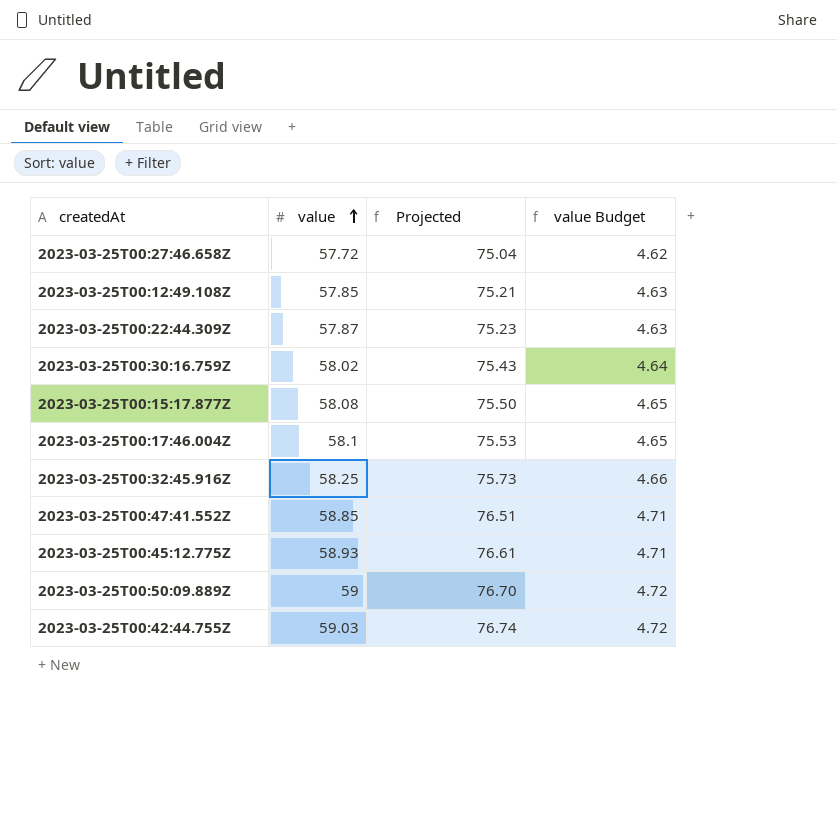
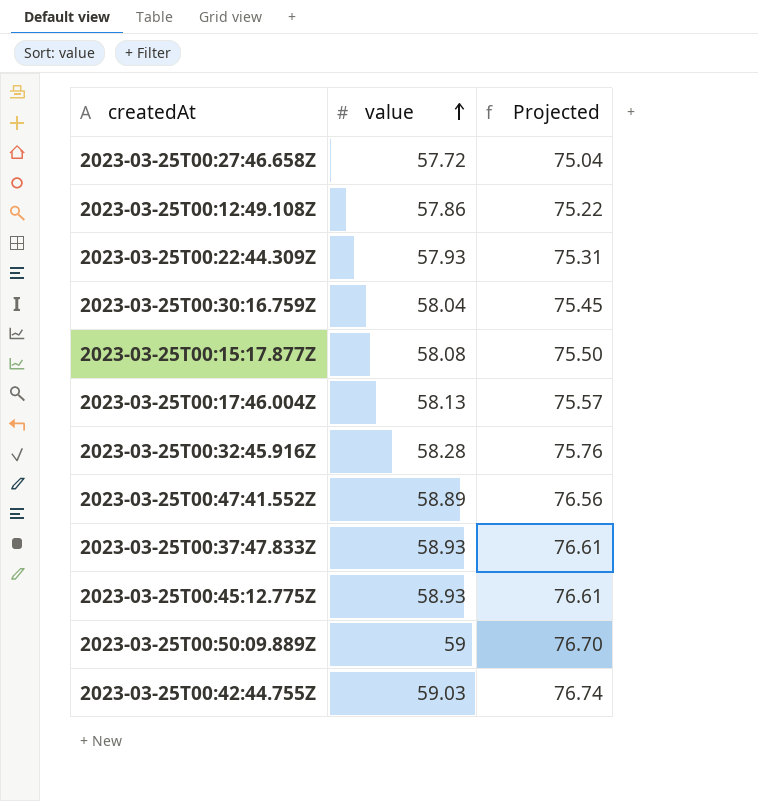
column value Budget | formula: [value] * 0.08 -> none
2023-03-25T00:12:49.108Z | value: 57.85 -> 57.86
2023-03-25T00:12:49.108Z | Projected: 75.21 -> 75.22
2023-03-25T00:22:44.309Z | value: 57.87 -> 57.93
2023-03-25T00:22:44.309Z | Projected: 75.23 -> 75.31
2023-03-25T00:30:16.759Z | value: 58.02 -> 58.04
2023-03-25T00:30:16.759Z | Projected: 75.43 -> 75.45
2023-03-25T00:17:46.004Z | value: 58.1 -> 58.13
2023-03-25T00:17:46.004Z | Projected: 75.53 -> 75.57
2023-03-25T00:32:45.916Z | value: 58.25 -> 58.28
2023-03-25T00:32:45.916Z | Projected: 75.73 -> 75.76
2023-03-25T00:47:41.552Z | value: 58.85 -> 58.89
2023-03-25T00:47:41.552Z | Projected: 76.51 -> 76.56
row 2023-03-25T00:37:47.833Z: none -> 58.93 | 76.61

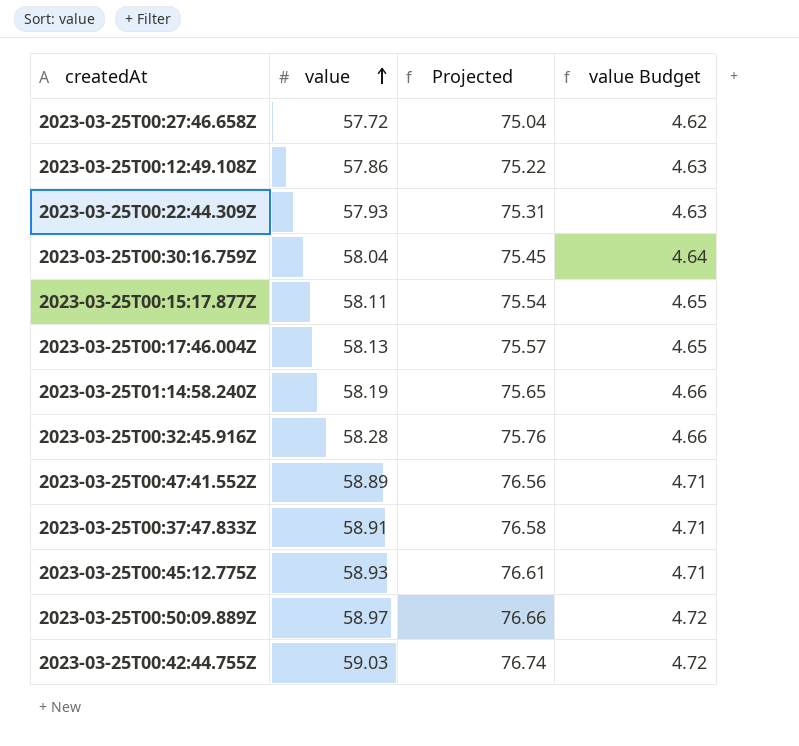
column value Budget | formula: none -> [value] * 0.08
2023-03-25T00:15:17.877Z | value: 58.08 -> 58.11
2023-03-25T00:15:17.877Z | Projected: 75.50 -> 75.54
row 2023-03-25T01:14:58.240Z: none -> 58.19 | 75.65 | 4.66
2023-03-25T00:37:47.833Z | value: 58.93 -> 58.91
2023-03-25T00:37:47.833Z | Projected: 76.61 -> 76.58
2023-03-25T00:50:09.889Z | value: 59 -> 58.97
2023-03-25T00:50:09.889Z | Projected: 76.70 -> 76.66

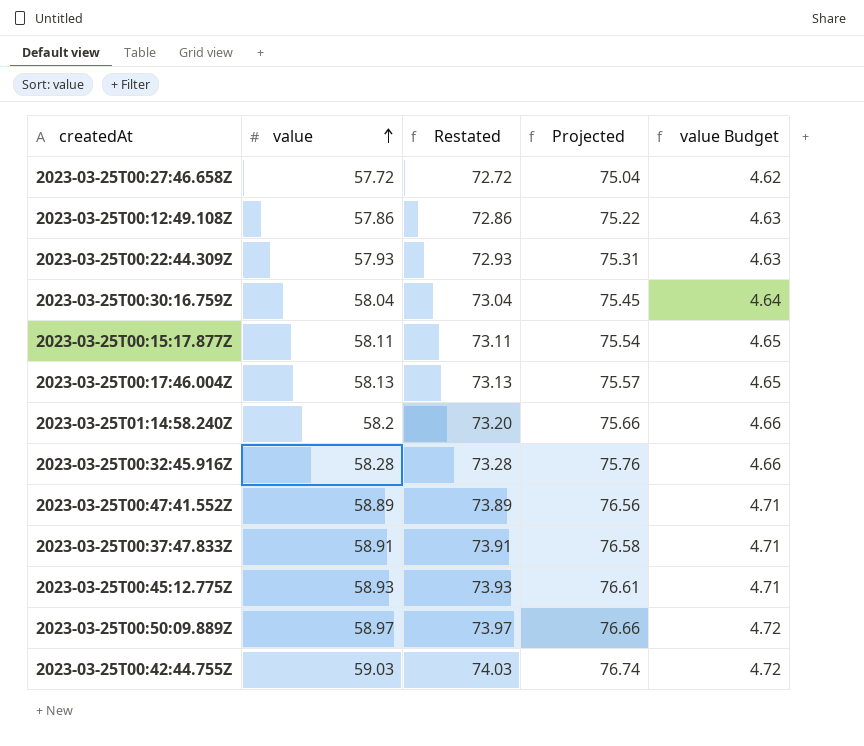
column Restated | formula: none -> [value] + 15
2023-03-25T01:14:58.240Z | value: 58.19 -> 58.2
2023-03-25T01:14:58.240Z | Projected: 75.65 -> 75.66

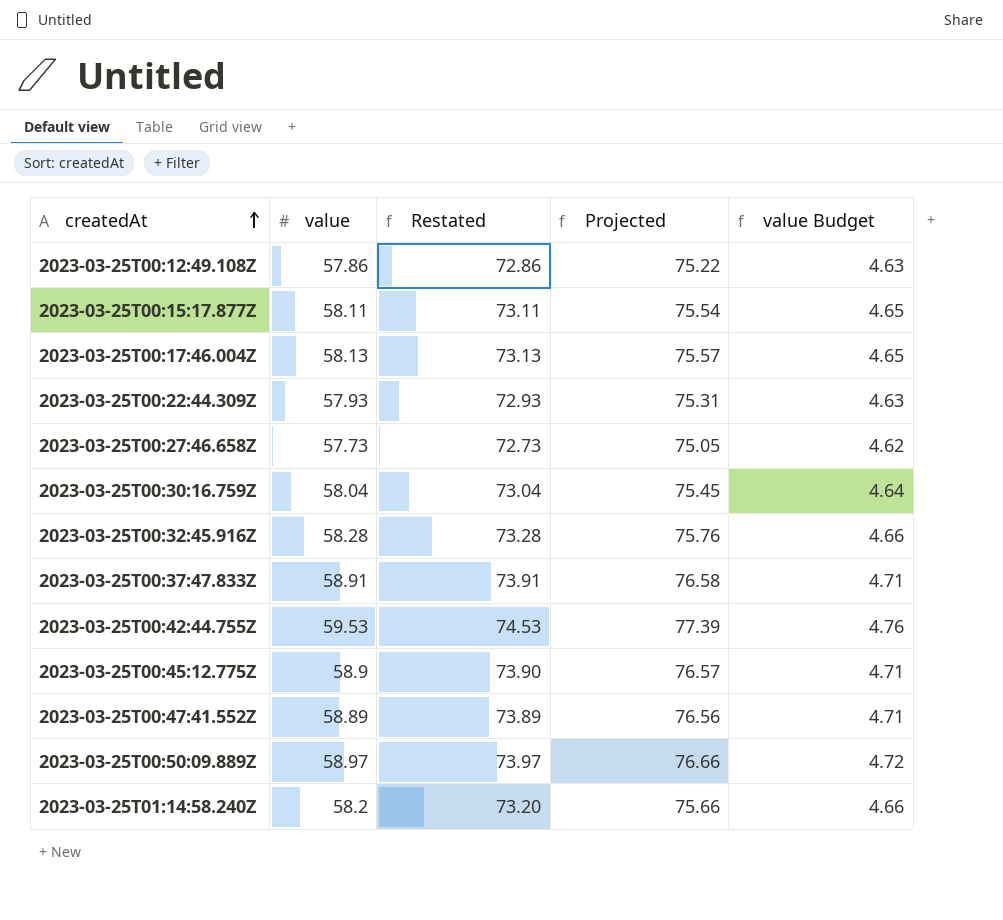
row order: value ascending -> createdAt ascending
2023-03-25T00:27:46.658Z | value: 57.72 -> 57.73
2023-03-25T00:27:46.658Z | Restated: 72.72 -> 72.73
2023-03-25T00:27:46.658Z | Projected: 75.04 -> 75.05
2023-03-25T00:42:44.755Z | value: 59.03 -> 59.53
2023-03-25T00:42:44.755Z | Restated: 74.03 -> 74.53
2023-03-25T00:42:44.755Z | Projected: 76.74 -> 77.39
2023-03-25T00:42:44.755Z | value Budget: 4.72 -> 4.76
2023-03-25T00:45:12.775Z | value: 58.93 -> 58.9
2023-03-25T00:45:12.775Z | Restated: 73.93 -> 73.90
2023-03-25T00:45:12.775Z | Projected: 76.61 -> 76.57

